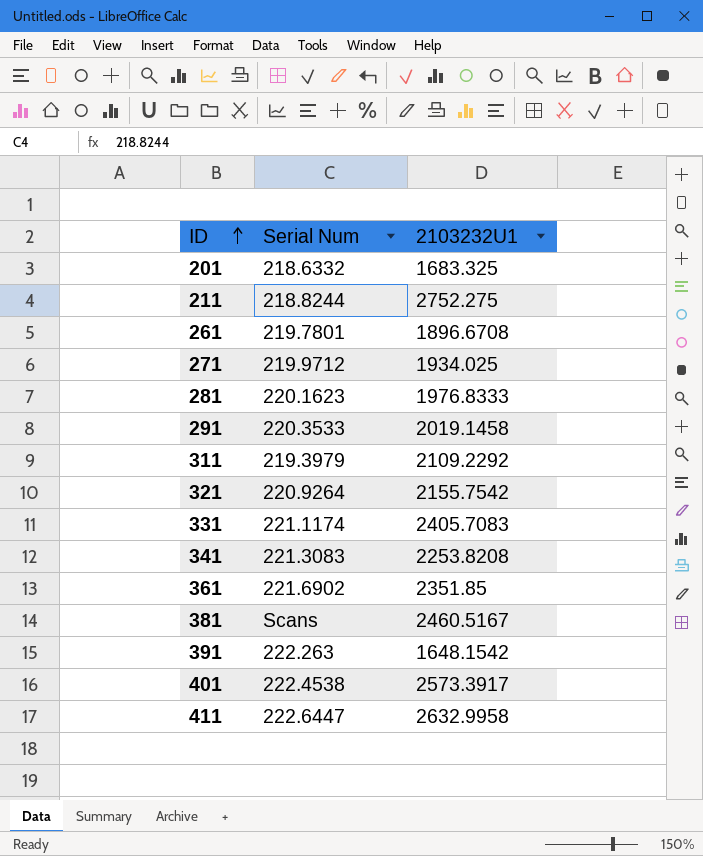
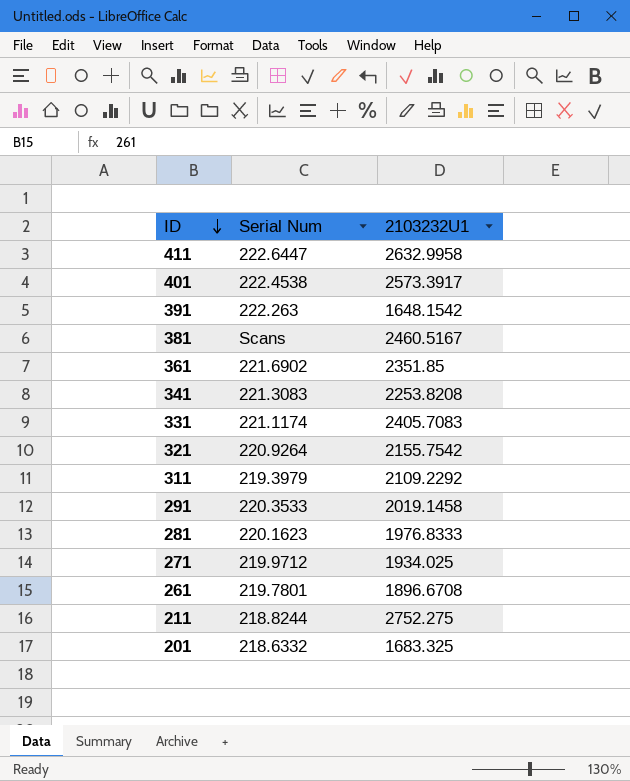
row order: ID ascending -> ID descending

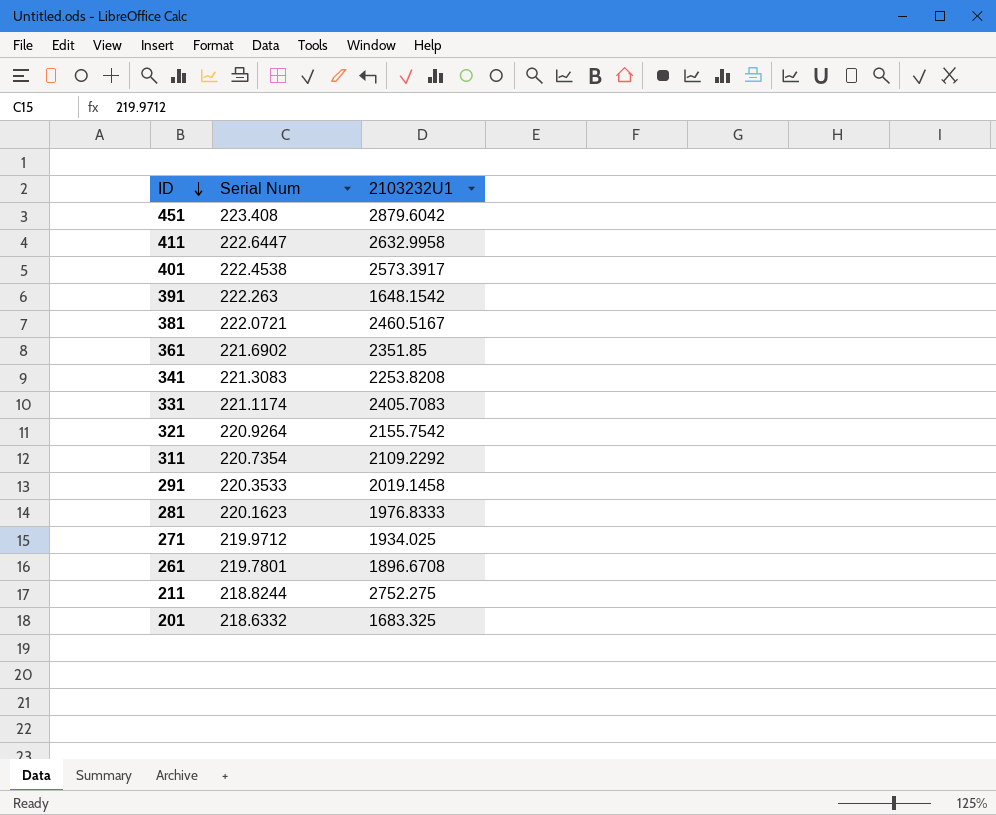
row 451: none -> 223.408 | 2879.6042
381 | Serial Num: Scans -> 222.0721
311 | Serial Num: 219.3979 -> 220.7354

